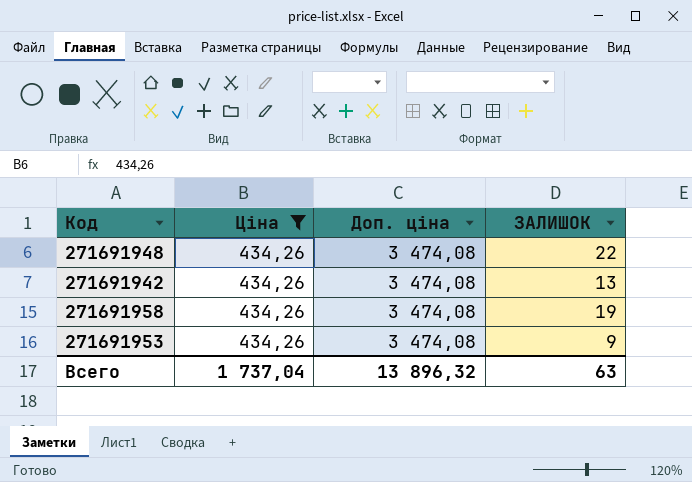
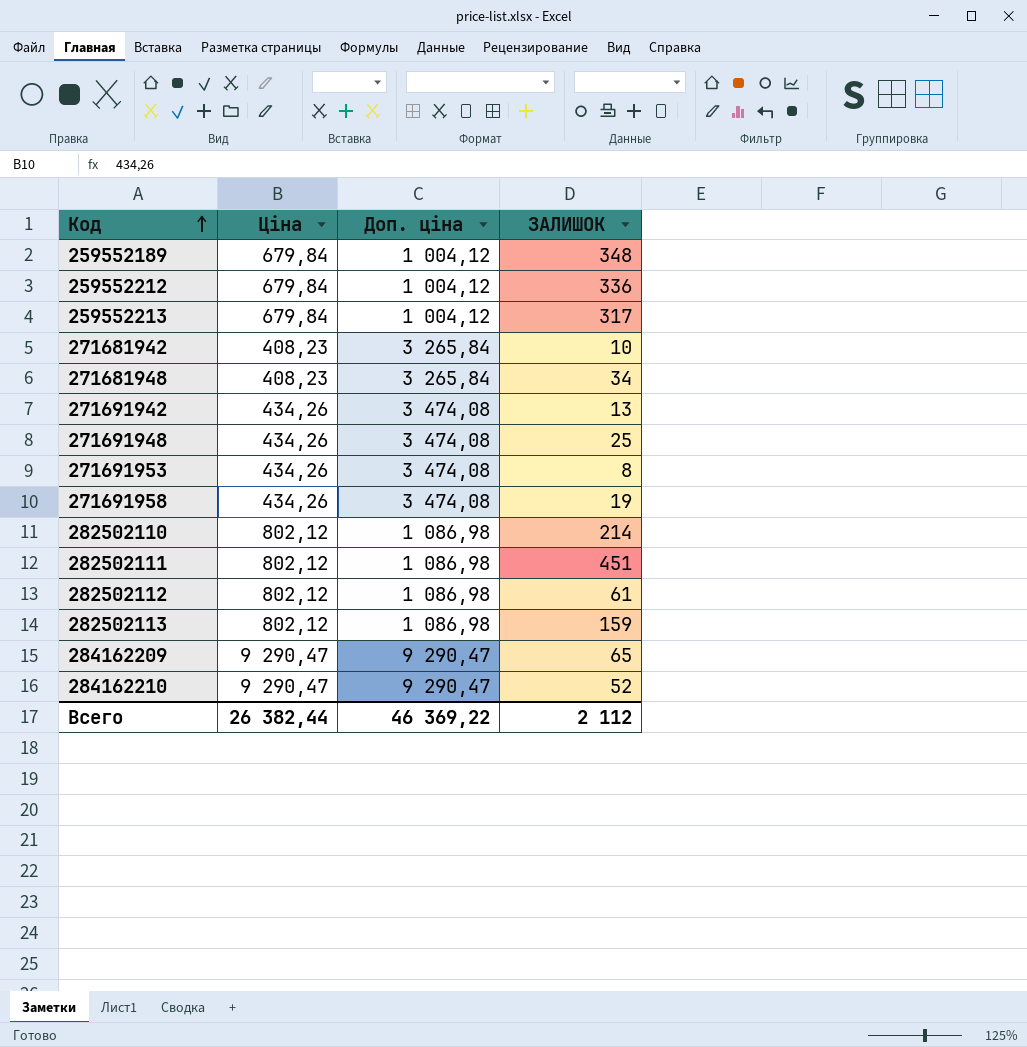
filter: Ціна = 434,26 -> none
row order: none -> Код ascending
271691948 | ЗАЛИШОК: 22 -> 25
271691953 | ЗАЛИШОК: 9 -> 8
Всего | Ціна: 1 737,04 -> 26 382,44
Всего | Доп. ціна: 13 896,32 -> 46 369,22
Всего | ЗАЛИШОК: 63 -> 2 112

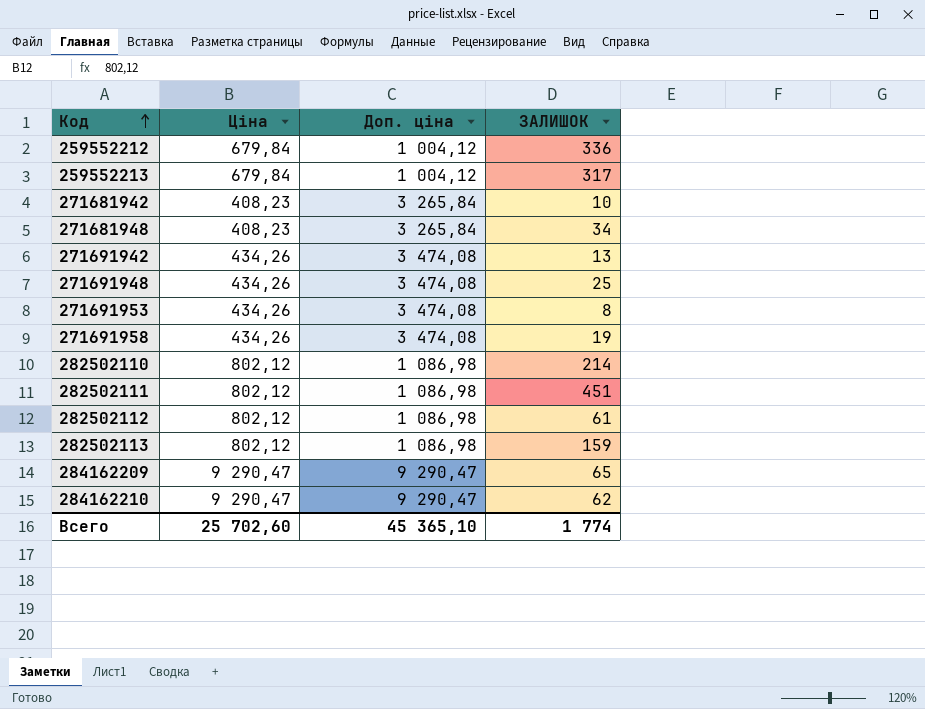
row 259552189: 679,84 | 1 004,12 | 348 -> none
284162210 | ЗАЛИШОК: 52 -> 62
Всего | Ціна: 26 382,44 -> 25 702,60
Всего | Доп. ціна: 46 369,22 -> 45 365,10
Всего | ЗАЛИШОК: 2 112 -> 1 774

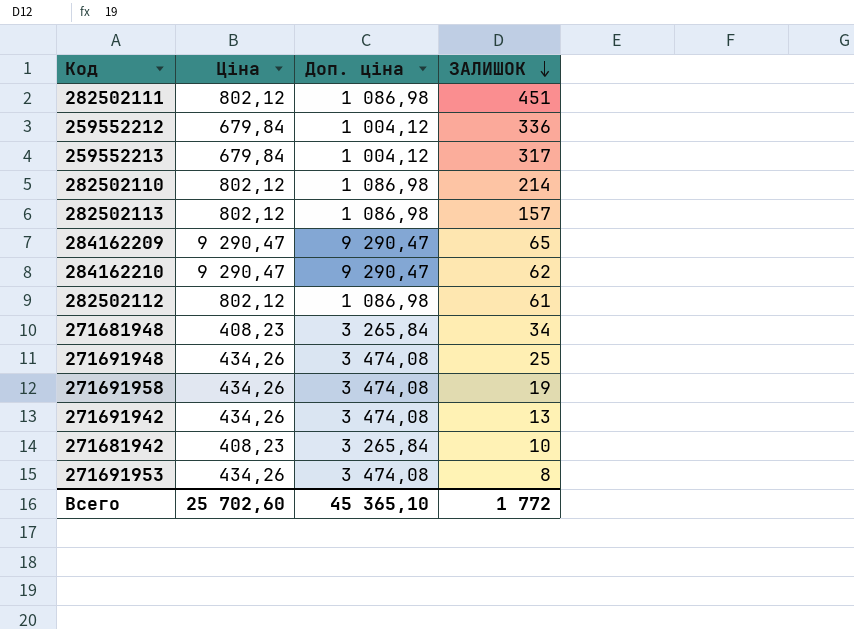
row order: Код ascending -> ЗАЛИШОК descending
282502113 | ЗАЛИШОК: 159 -> 157
Всего | ЗАЛИШОК: 1 774 -> 1 772

